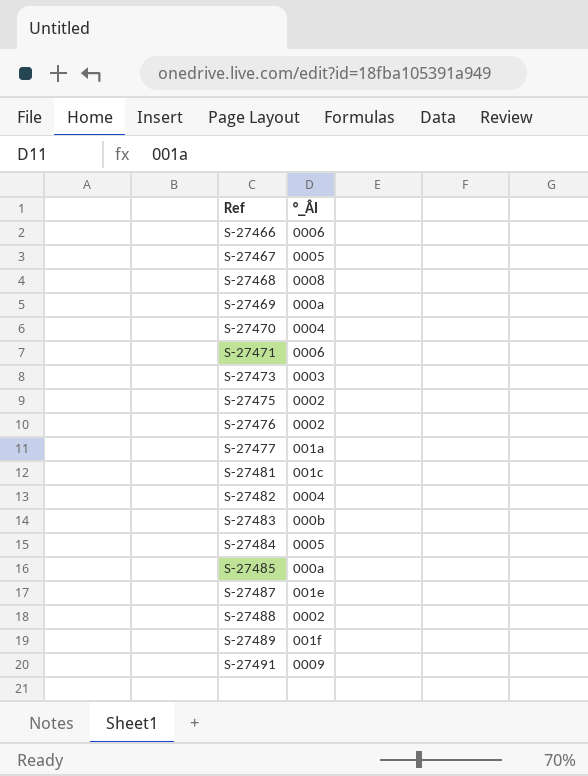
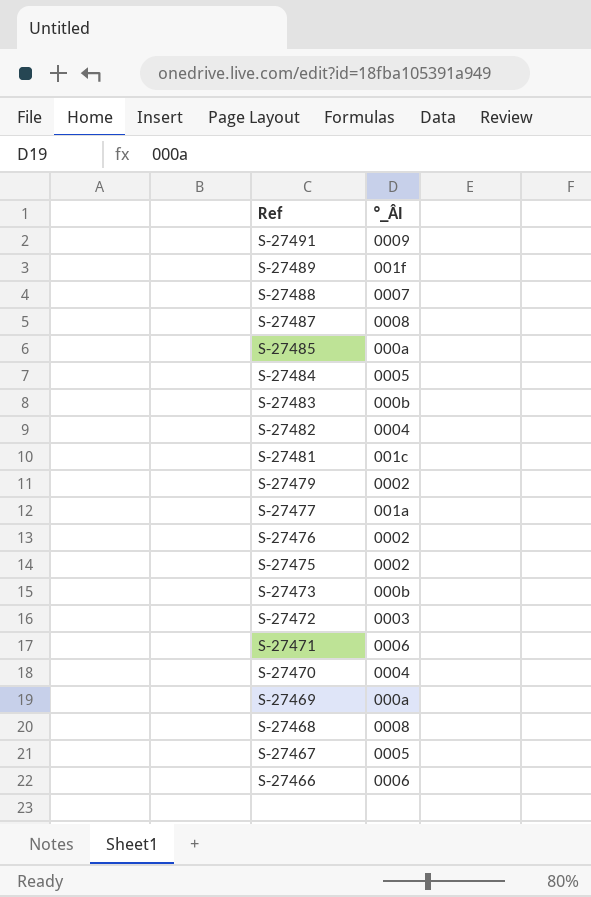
row order: Ref ascending -> Ref descending
S-27488 | °_ÂI: 0002 -> 0007
S-27487 | °_ÂI: 001e -> 0008
row S-27479: none -> 0002
S-27473 | °_ÂI: 0003 -> 000b
row S-27472: none -> 0003

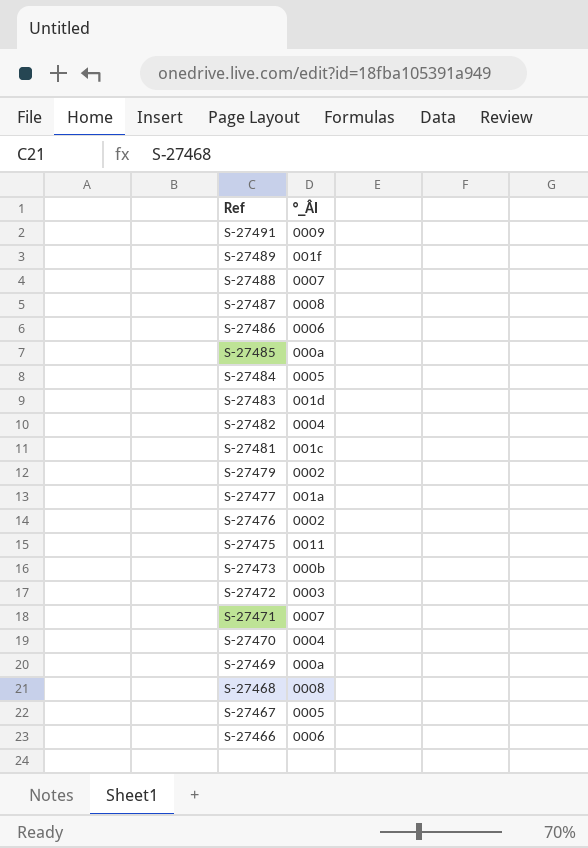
row S-27486: none -> 0006
S-27483 | °_ÂI: 000b -> 001d
S-27475 | °_ÂI: 0002 -> 0011
S-27471 | °_ÂI: 0006 -> 0007

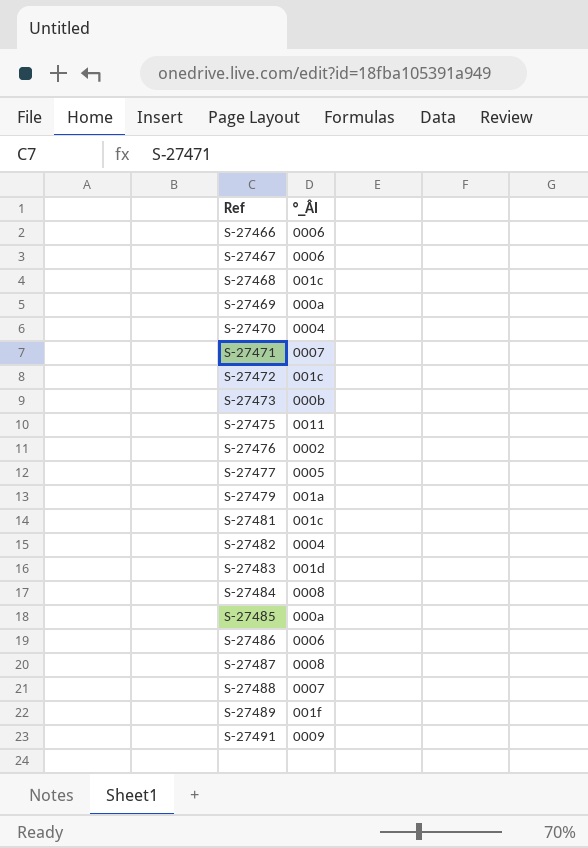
row order: Ref descending -> Ref ascending
S-27467 | °_ÂI: 0005 -> 0006
S-27468 | °_ÂI: 0008 -> 001c
S-27472 | °_ÂI: 0003 -> 001c
S-27477 | °_ÂI: 001a -> 0005
S-27479 | °_ÂI: 0002 -> 001a
S-27484 | °_ÂI: 0005 -> 0008

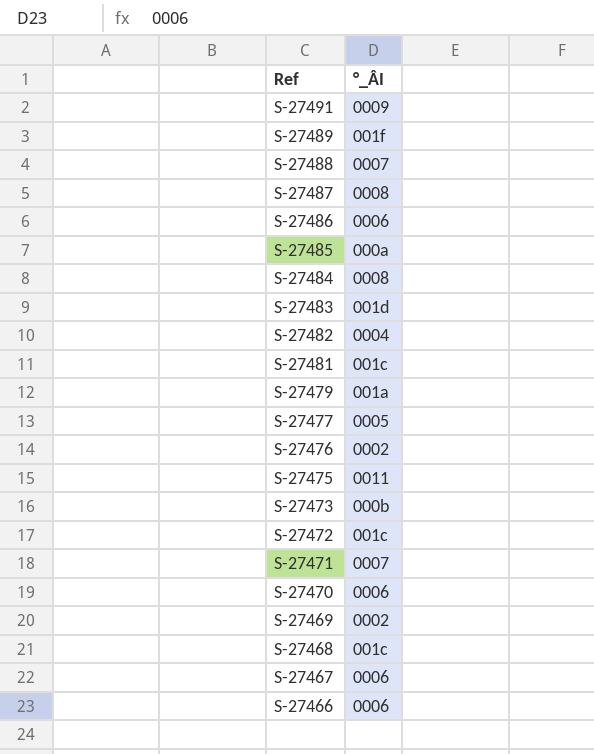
row order: Ref ascending -> Ref descending
S-27470 | °_ÂI: 0004 -> 0006
S-27469 | °_ÂI: 000a -> 0002

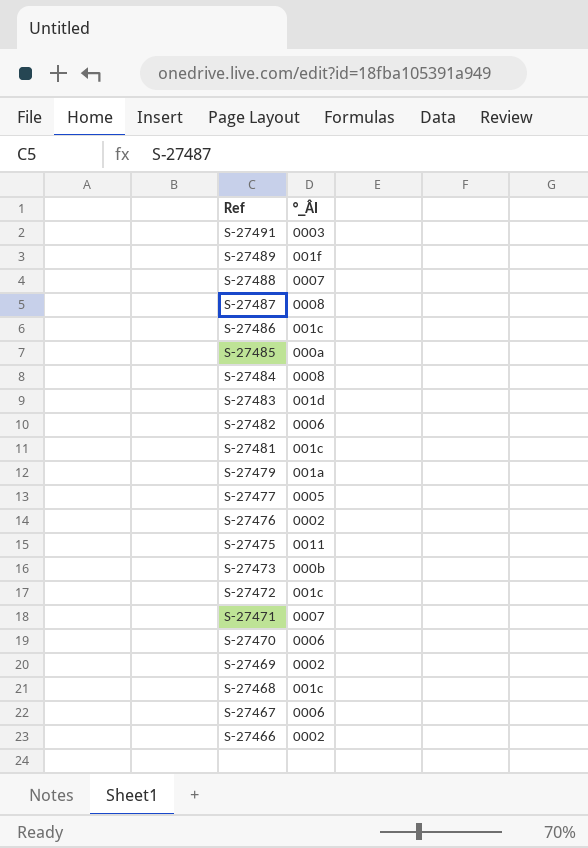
S-27491 | °_ÂI: 0009 -> 0003
S-27486 | °_ÂI: 0006 -> 001c
S-27482 | °_ÂI: 0004 -> 0006
S-27466 | °_ÂI: 0006 -> 0002

